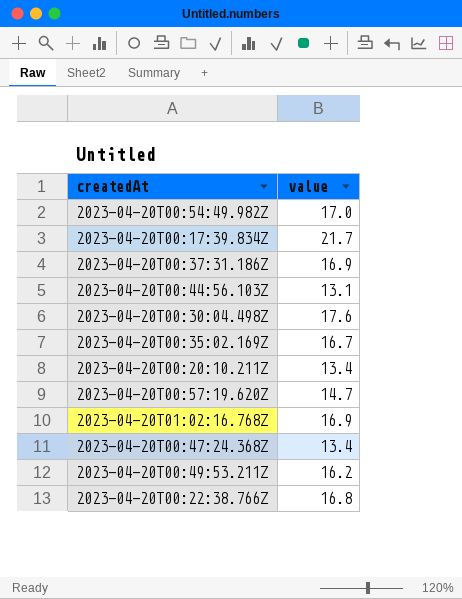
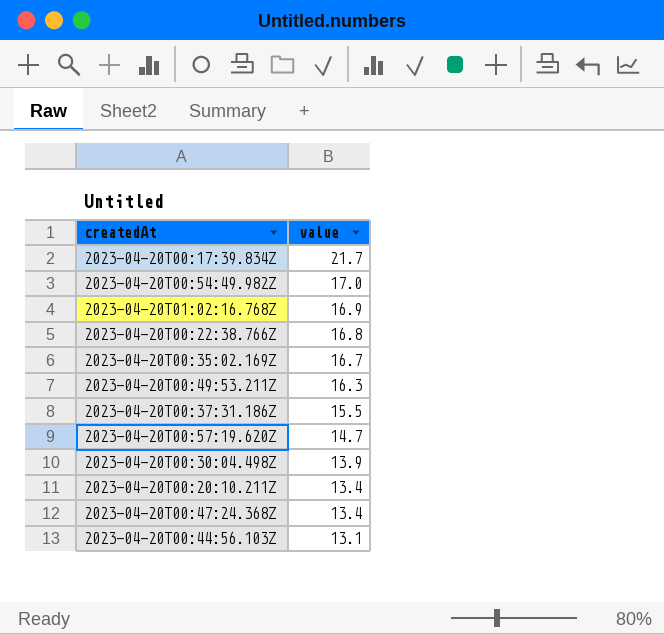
row order: none -> value descending
2023-04-20T00:49:53.211Z | value: 16.2 -> 16.3
2023-04-20T00:37:31.186Z | value: 16.9 -> 15.5
2023-04-20T00:30:04.498Z | value: 17.6 -> 13.9

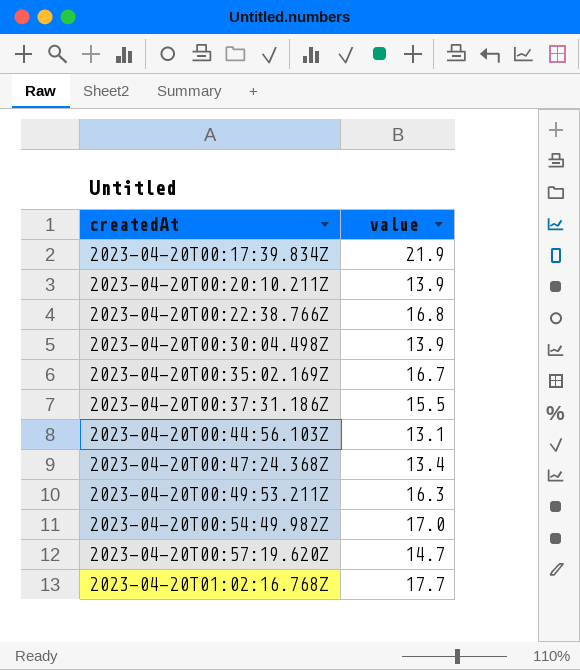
row order: value descending -> createdAt ascending
2023-04-20T00:17:39.834Z | value: 21.7 -> 21.9
2023-04-20T00:20:10.211Z | value: 13.4 -> 13.9
2023-04-20T01:02:16.768Z | value: 16.9 -> 17.7

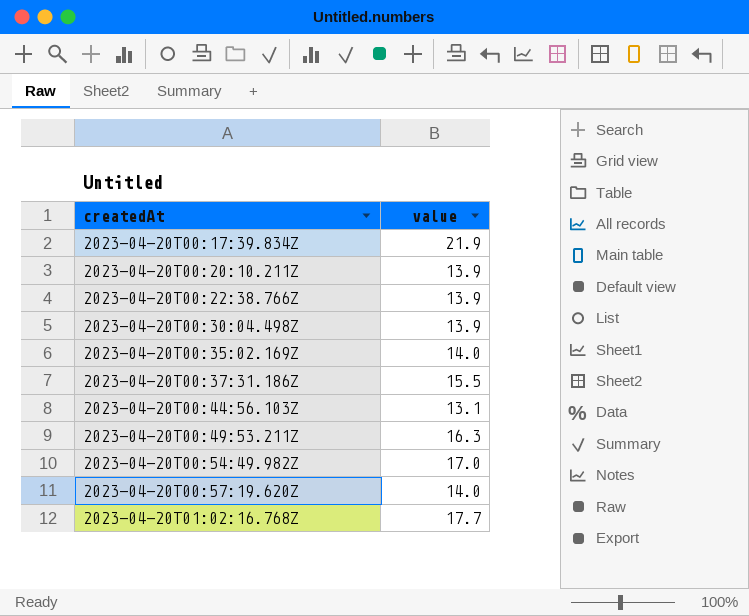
row 2023-04-20T00:47:24.368Z: 13.4 -> none
2023-04-20T00:22:38.766Z | value: 16.8 -> 13.9
2023-04-20T00:35:02.169Z | value: 16.7 -> 14.0
2023-04-20T00:57:19.620Z | value: 14.7 -> 14.0

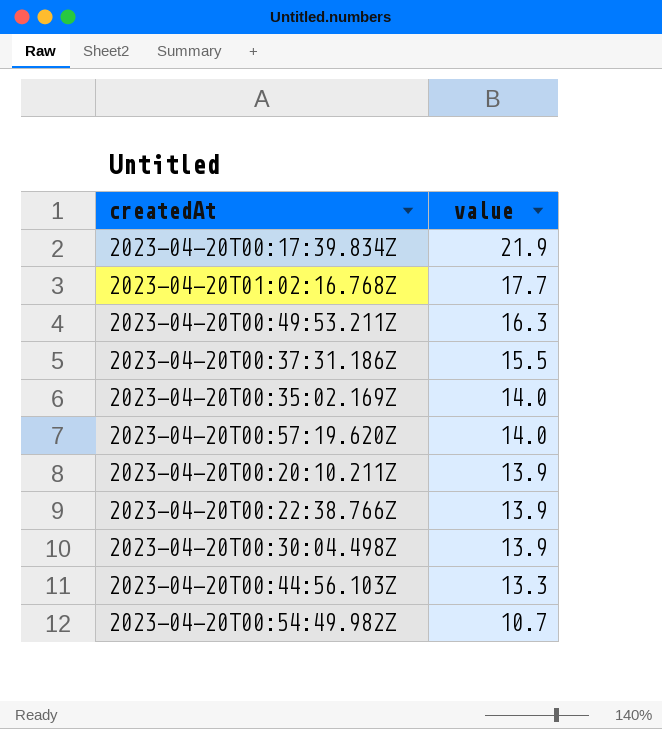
row order: createdAt ascending -> value descending
2023-04-20T00:44:56.103Z | value: 13.1 -> 13.3
2023-04-20T00:54:49.982Z | value: 17.0 -> 10.7

